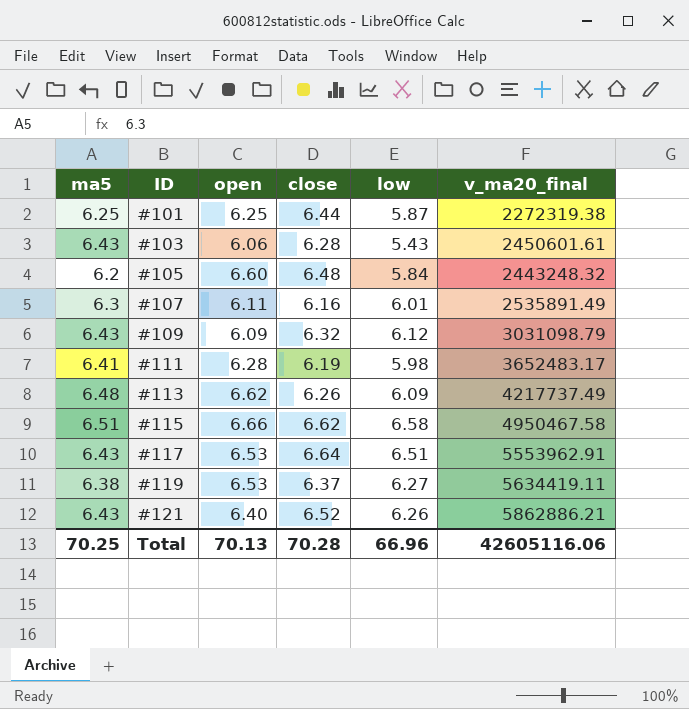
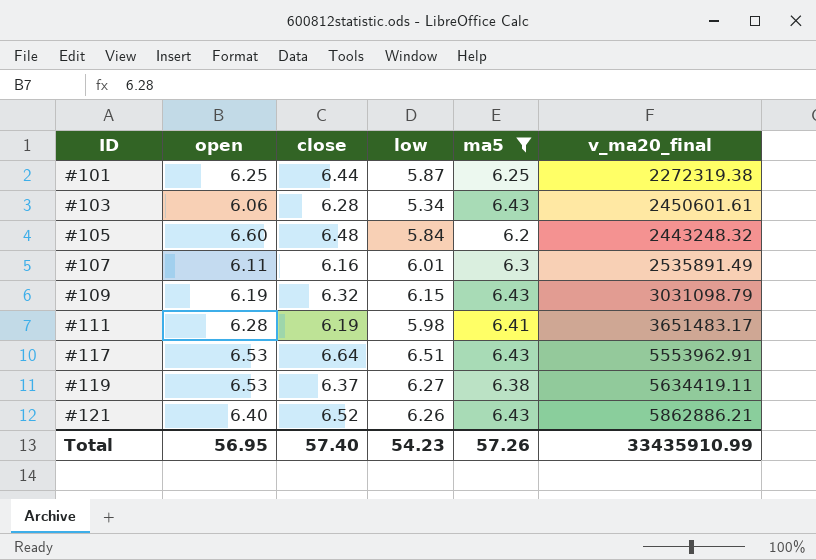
filter: none -> ma5 <= 6.43
column ma5 | position: 1 -> 5
#103 | low: 5.43 -> 5.34
#109 | open: 6.09 -> 6.19
#109 | low: 6.12 -> 6.15
#111 | v_ma20_final: 3652483.17 -> 3651483.17
Total | open: 70.13 -> 56.95
Total | close: 70.28 -> 57.40
Total | low: 66.96 -> 54.23
Total | ma5: 70.25 -> 57.26
Total | v_ma20_final: 42605116.06 -> 33435910.99

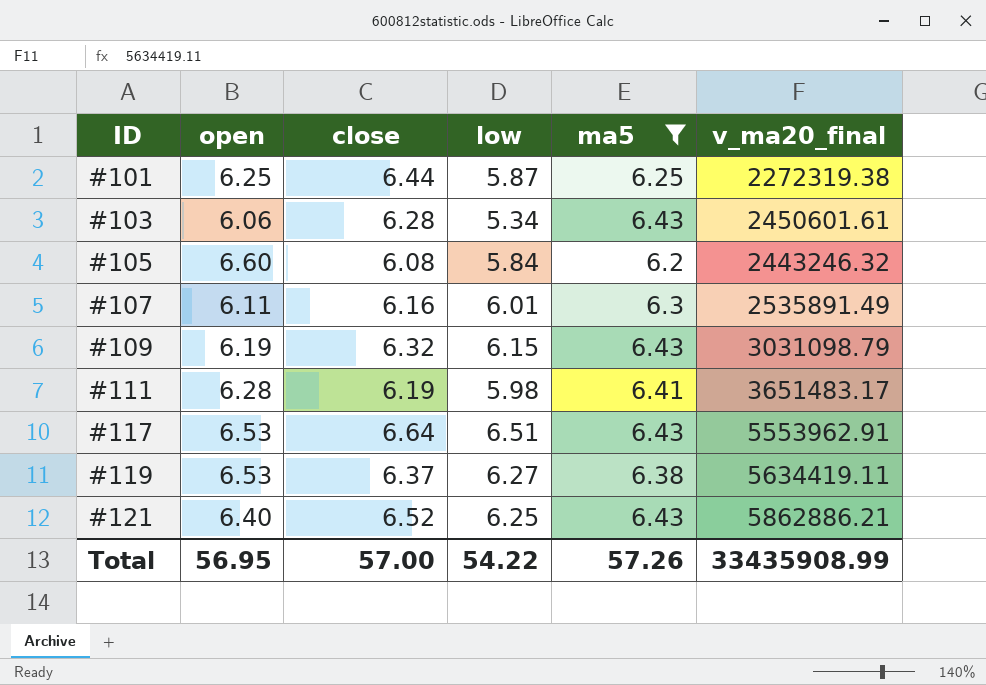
#105 | close: 6.48 -> 6.08
#105 | v_ma20_final: 2443248.32 -> 2443246.32
#121 | low: 6.26 -> 6.25
Total | close: 57.40 -> 57.00
Total | low: 54.23 -> 54.22
Total | v_ma20_final: 33435910.99 -> 33435908.99

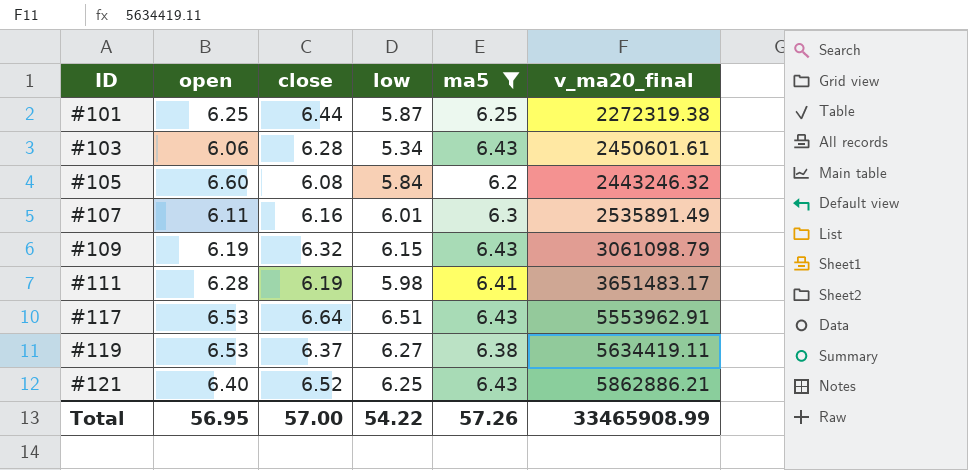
#109 | v_ma20_final: 3031098.79 -> 3061098.79
Total | v_ma20_final: 33435908.99 -> 33465908.99

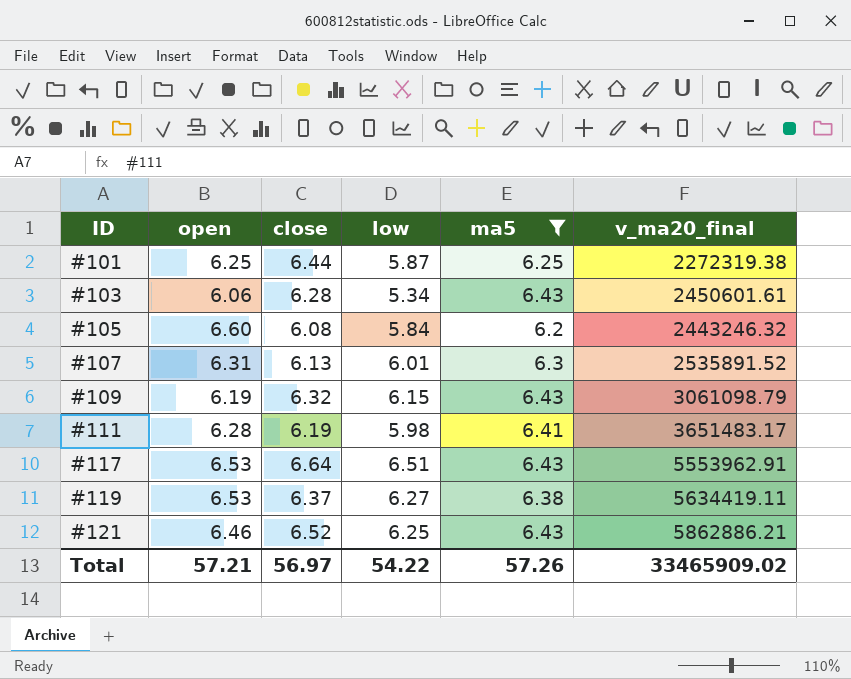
#107 | open: 6.11 -> 6.31
#107 | close: 6.16 -> 6.13
#107 | v_ma20_final: 2535891.49 -> 2535891.52
#121 | open: 6.40 -> 6.46
Total | open: 56.95 -> 57.21
Total | close: 57.00 -> 56.97
Total | v_ma20_final: 33465908.99 -> 33465909.02

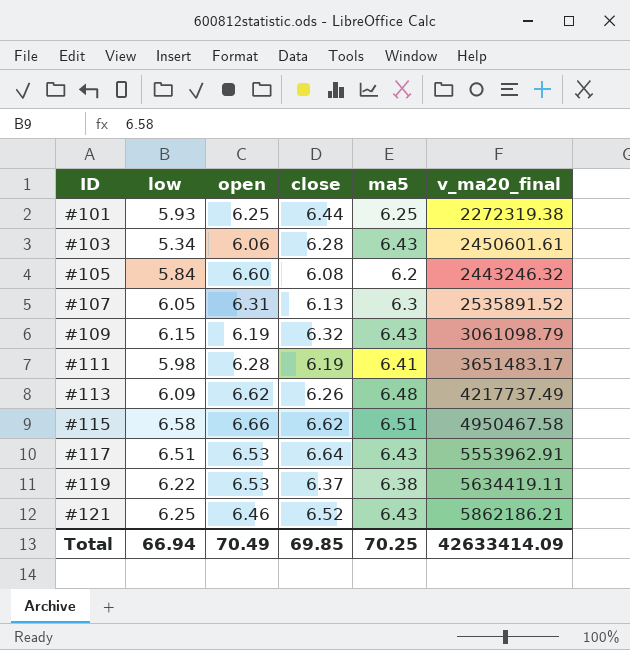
filter: ma5 <= 6.43 -> none
column low | position: 4 -> 2
#101 | low: 5.87 -> 5.93
#107 | low: 6.01 -> 6.05
#119 | low: 6.27 -> 6.22
#121 | v_ma20_final: 5862886.21 -> 5862186.21
Total | low: 54.22 -> 66.94
Total | open: 57.21 -> 70.49
Total | close: 56.97 -> 69.85
Total | ma5: 57.26 -> 70.25
Total | v_ma20_final: 33465909.02 -> 42633414.09

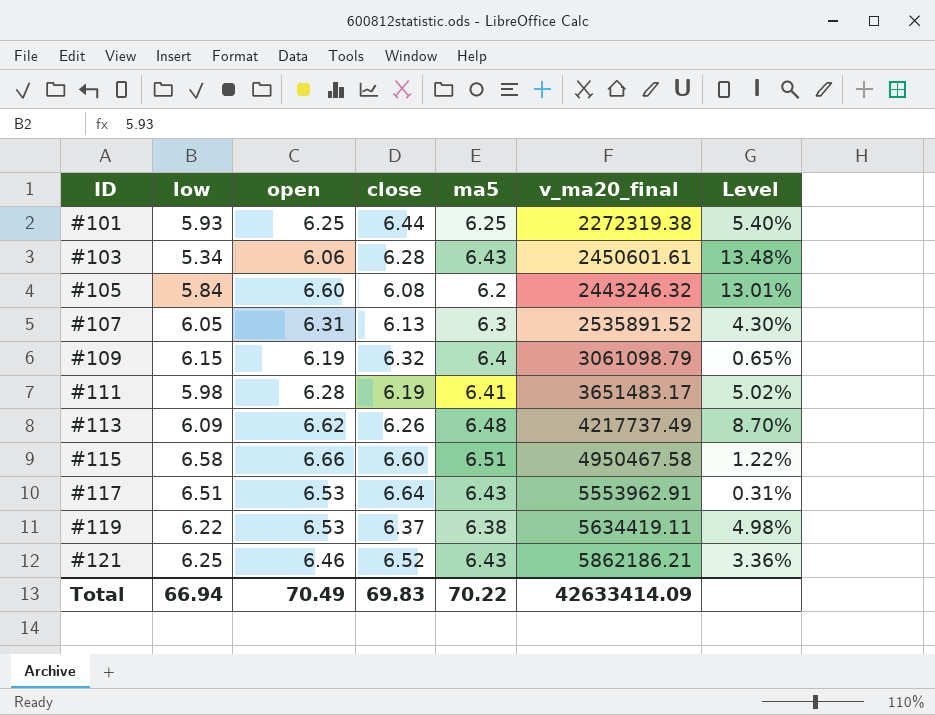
column Level | formula: none -> ([open] - [low]) / [low]
#109 | ma5: 6.43 -> 6.4
#115 | close: 6.62 -> 6.60
Total | close: 69.85 -> 69.83
Total | ma5: 70.25 -> 70.22

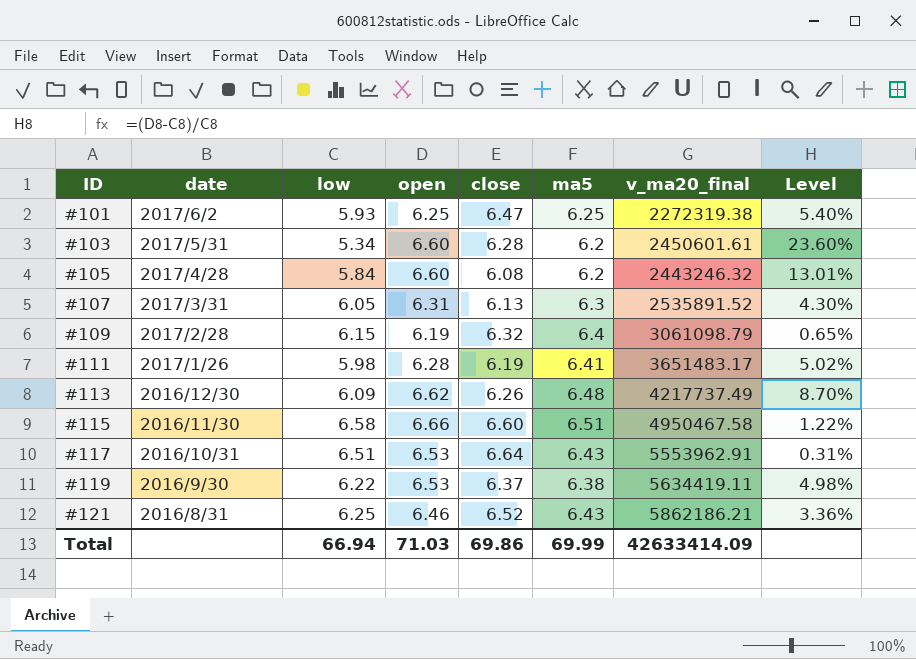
column date | position: none -> 2
#101 | close: 6.44 -> 6.47
#103 | open: 6.06 -> 6.60
#103 | ma5: 6.43 -> 6.2
#103 | Level: 13.48% -> 23.60%
Total | open: 70.49 -> 71.03
Total | close: 69.83 -> 69.86
Total | ma5: 70.22 -> 69.99

